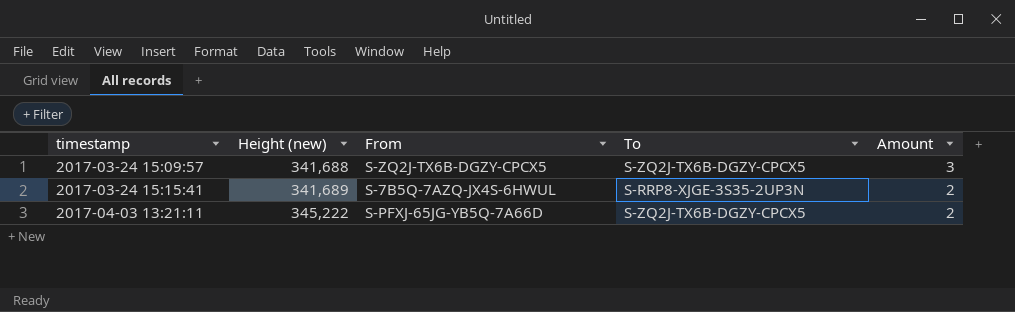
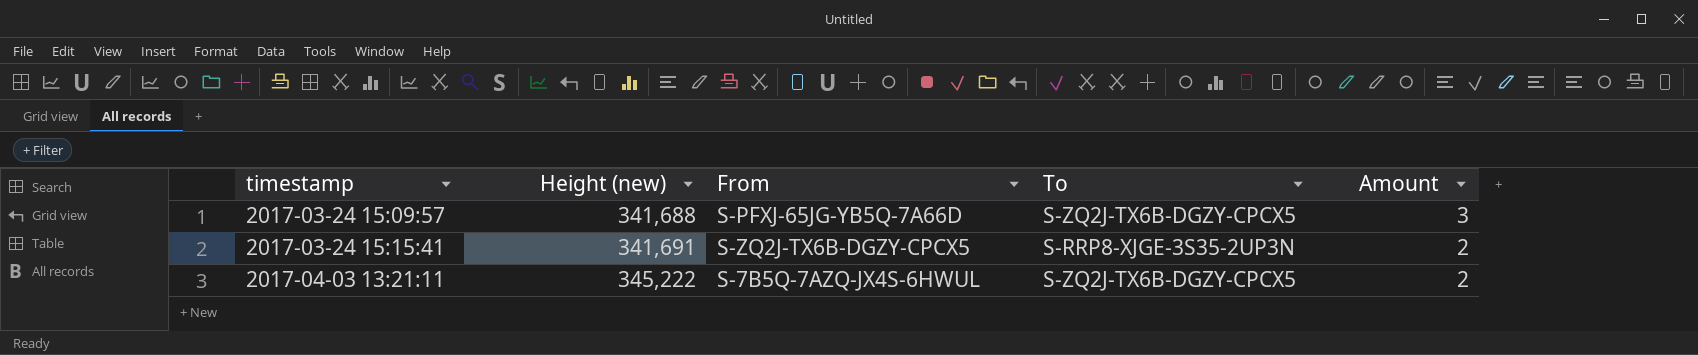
2017-03-24 15:09:57 | From: S-ZQ2J-TX6B-DGZY-CPCX5 -> S-PFXJ-65JG-YB5Q-7A66D
2017-03-24 15:15:41 | Height (new): 341,689 -> 341,691
2017-03-24 15:15:41 | From: S-7B5Q-7AZQ-JX4S-6HWUL -> S-ZQ2J-TX6B-DGZY-CPCX5
2017-04-03 13:21:11 | From: S-PFXJ-65JG-YB5Q-7A66D -> S-7B5Q-7AZQ-JX4S-6HWUL

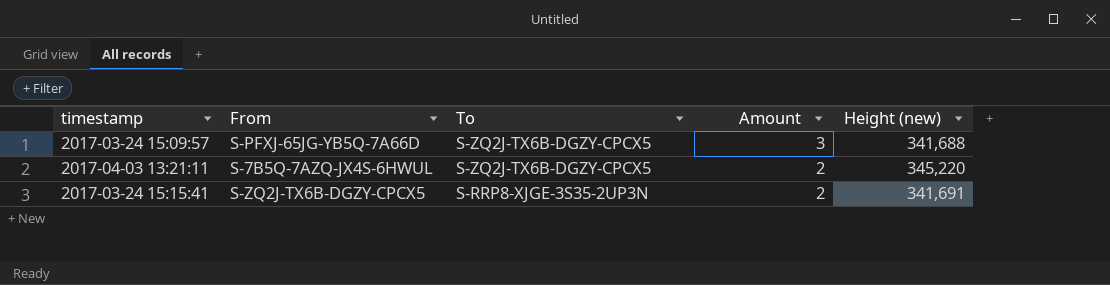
row order: timestamp ascending -> To descending
column Height (new) | position: 2 -> 5
2017-04-03 13:21:11 | Height (new): 345,222 -> 345,220

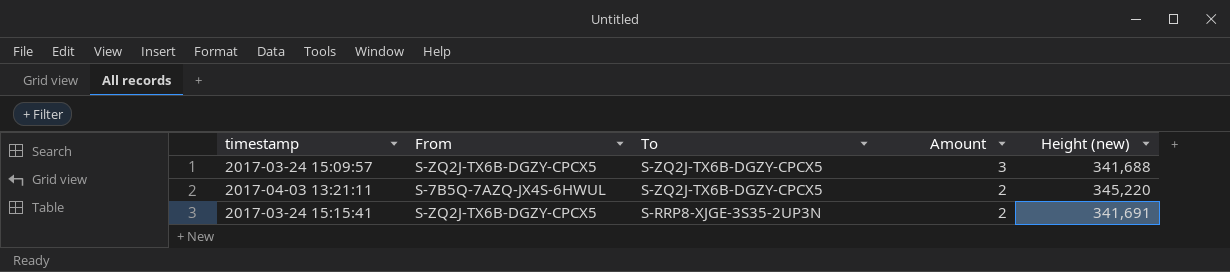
2017-03-24 15:09:57 | From: S-PFXJ-65JG-YB5Q-7A66D -> S-ZQ2J-TX6B-DGZY-CPCX5

